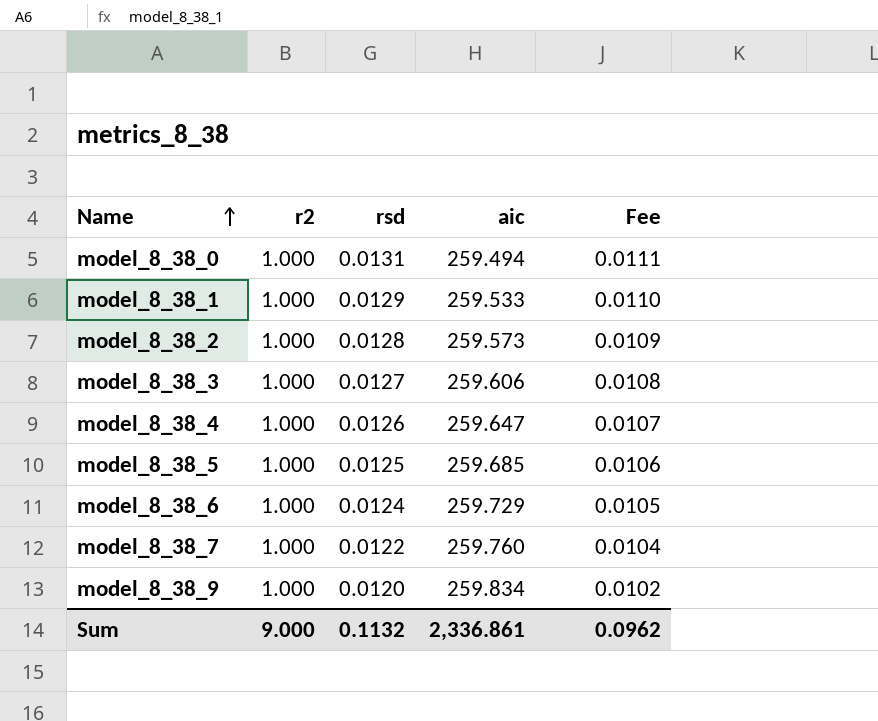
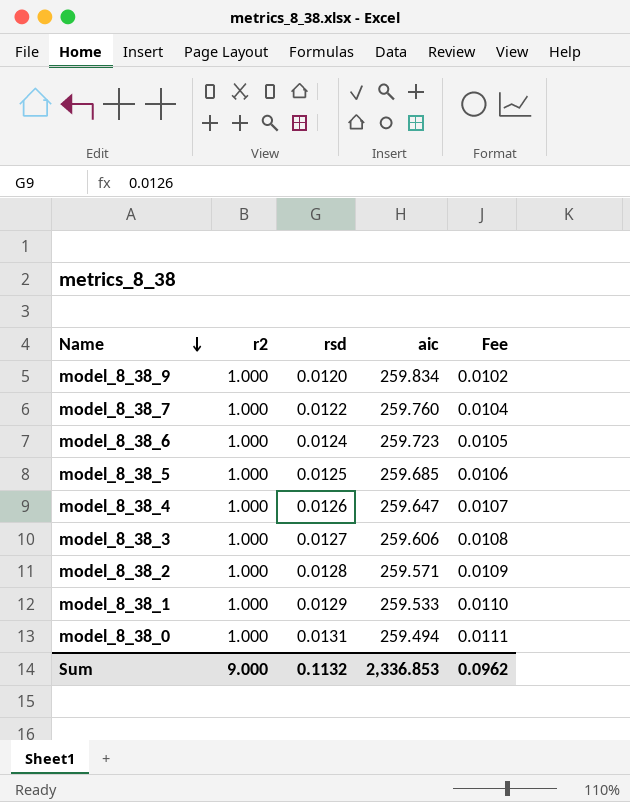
row order: Name ascending -> Name descending
model_8_38_6 | aic: 259.729 -> 259.723
model_8_38_2 | aic: 259.573 -> 259.571
Sum | aic: 2,336.861 -> 2,336.853

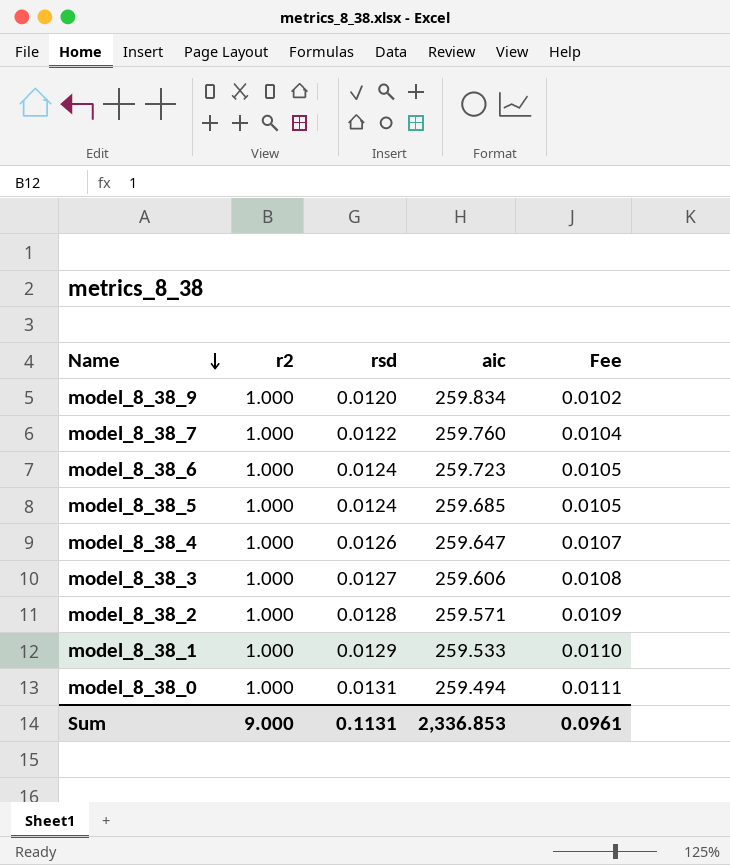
model_8_38_5 | rsd: 0.0125 -> 0.0124
model_8_38_5 | Fee: 0.0106 -> 0.0105
Sum | rsd: 0.1132 -> 0.1131
Sum | Fee: 0.0962 -> 0.0961

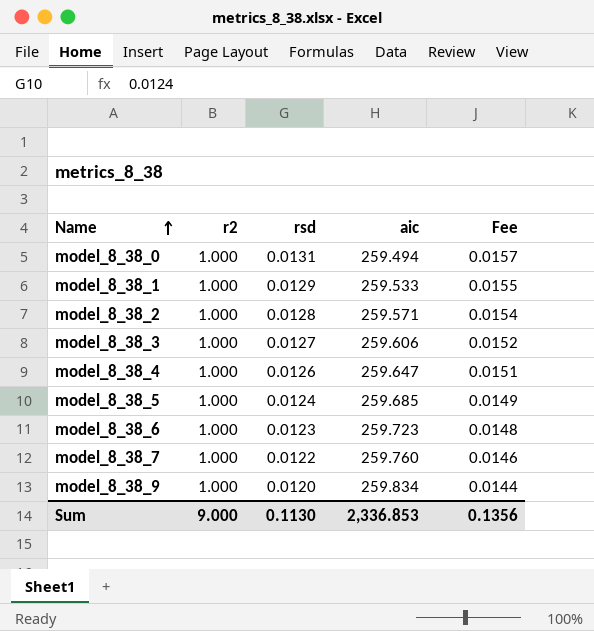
row order: Name descending -> Name ascending
column Fee | formula: [rsd] * 0.85 -> [rsd] * 1.2
model_8_38_6 | rsd: 0.0124 -> 0.0123
Sum | rsd: 0.1131 -> 0.1130
Sum | Fee: 0.0961 -> 0.1356

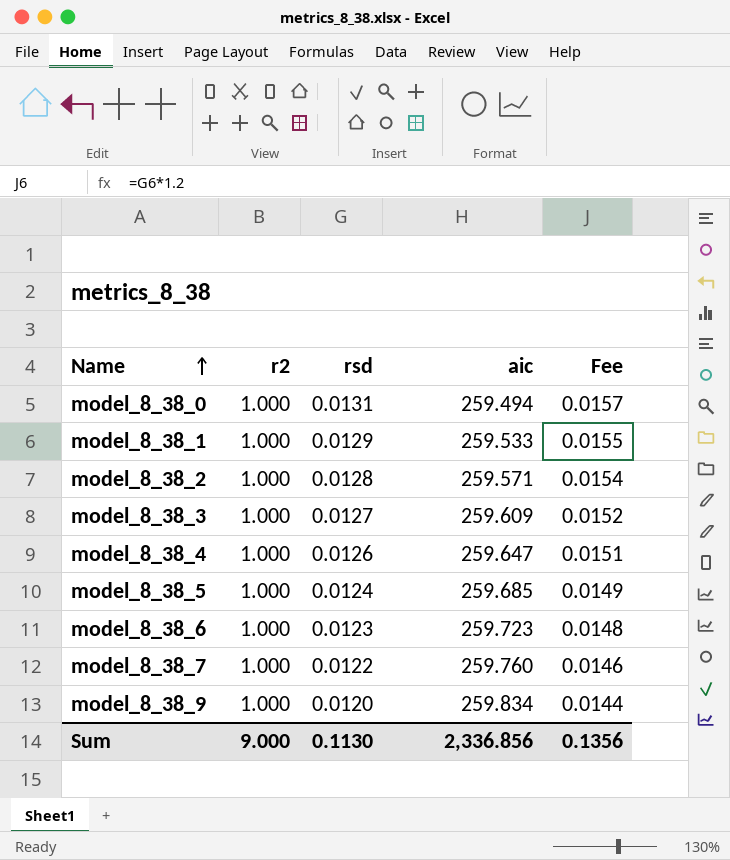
model_8_38_3 | aic: 259.606 -> 259.609
Sum | aic: 2,336.853 -> 2,336.856

